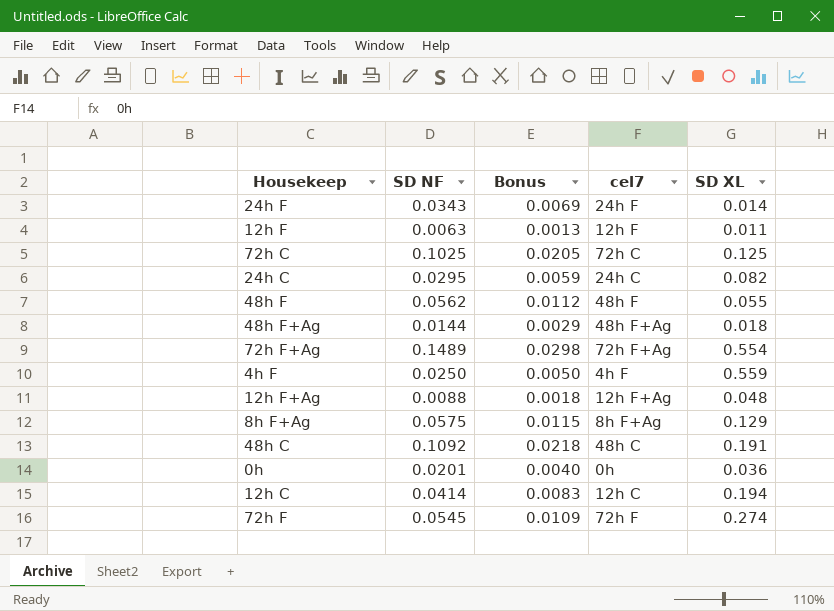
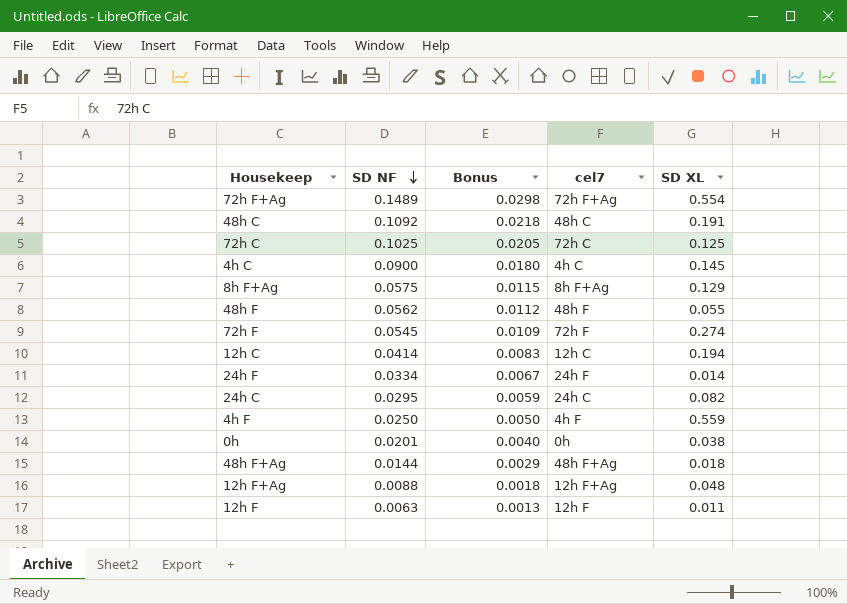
row order: none -> SD NF descending
row 4h C: none -> 0.0900 | 0.0180 | 4h C | 0.145
24h F | SD NF: 0.0343 -> 0.0334
24h F | Bonus: 0.0069 -> 0.0067
0h | SD XL: 0.036 -> 0.038

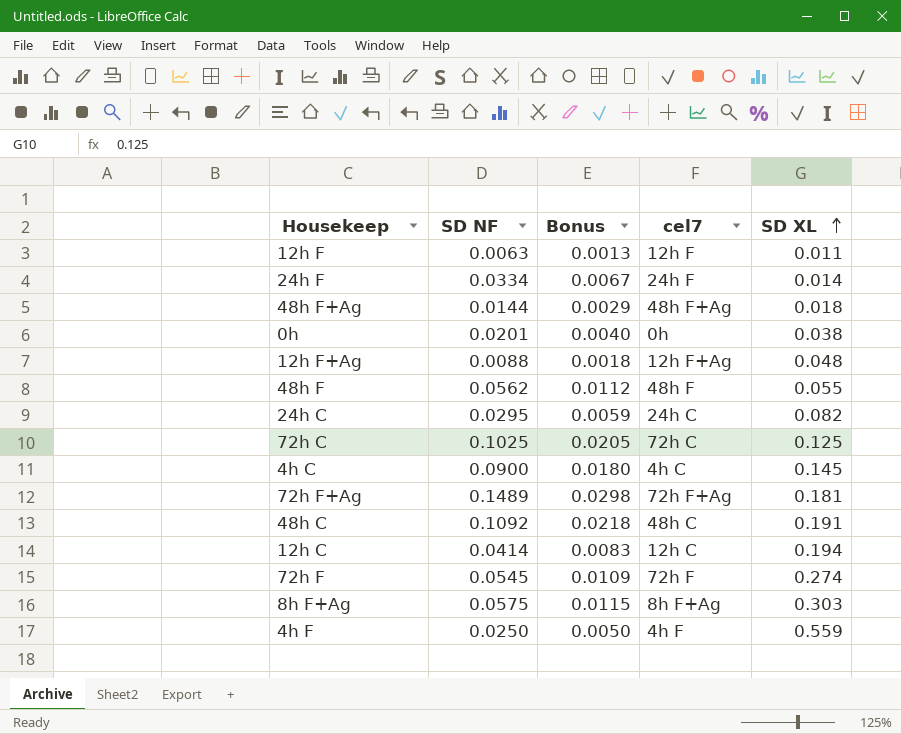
row order: SD NF descending -> SD XL ascending
72h F+Ag | SD XL: 0.554 -> 0.181
8h F+Ag | SD XL: 0.129 -> 0.303

